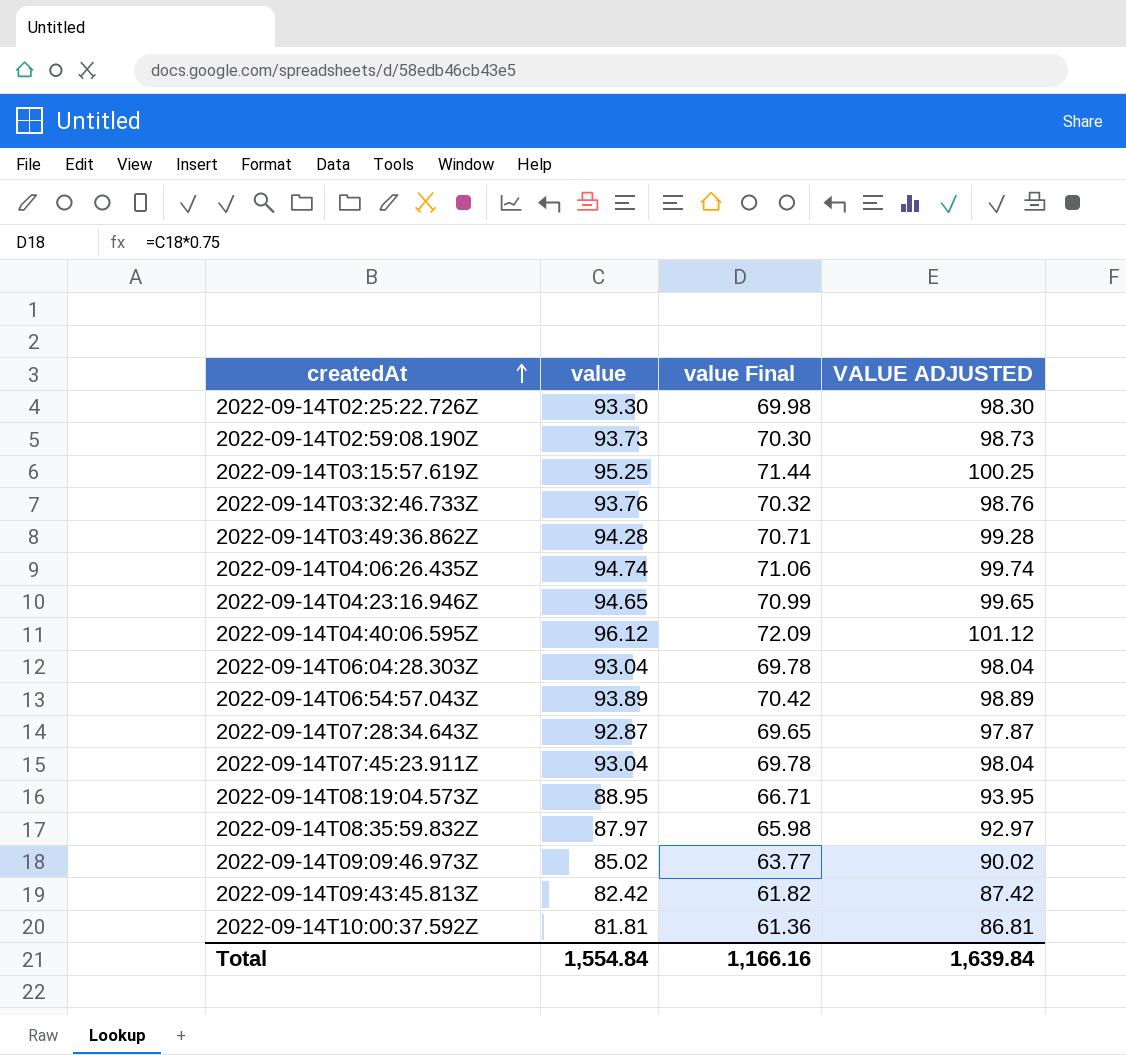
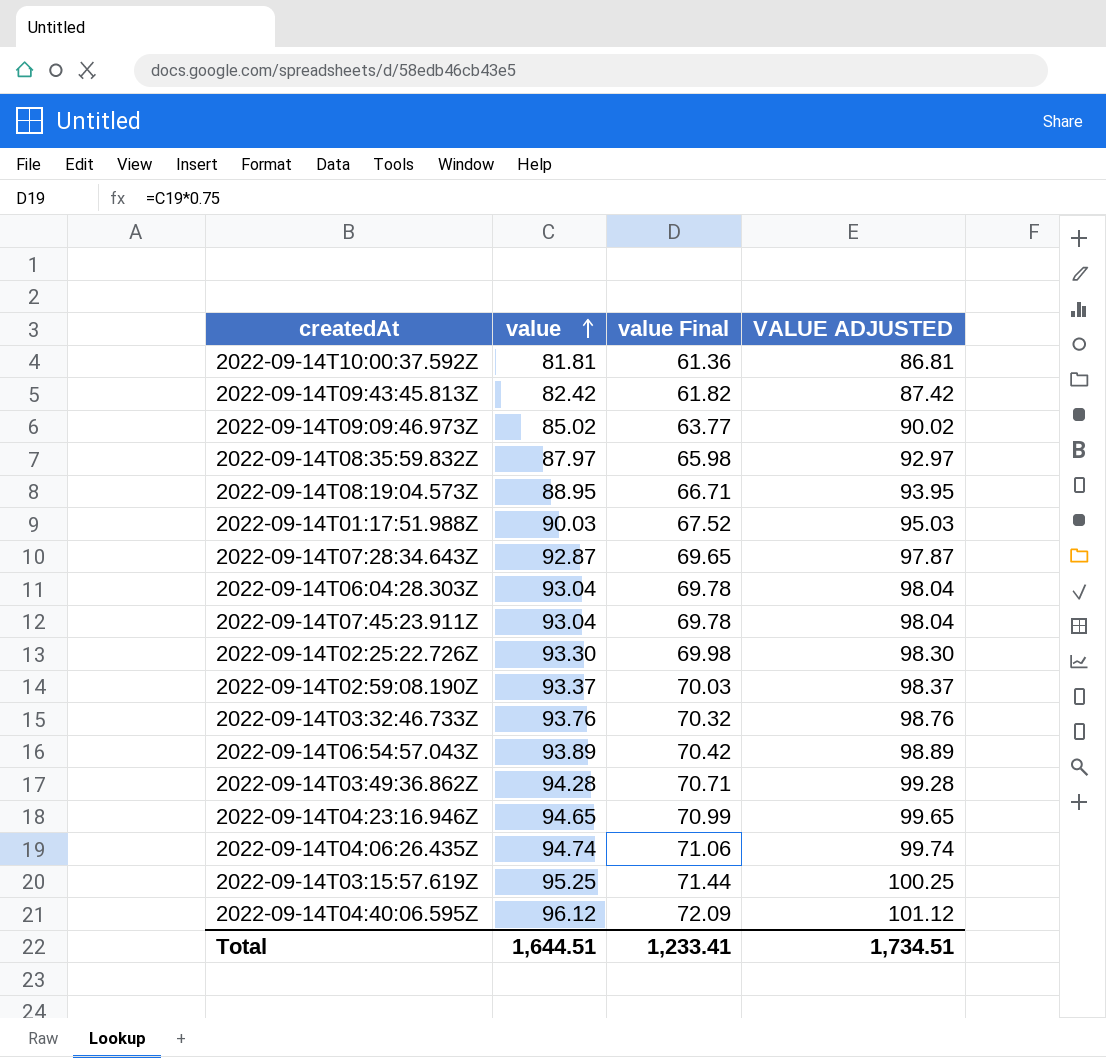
row order: createdAt ascending -> value ascending
row 2022-09-14T01:17:51.988Z: none -> 90.03 | 67.52 | 95.03
2022-09-14T02:59:08.190Z | value: 93.73 -> 93.37
2022-09-14T02:59:08.190Z | value Final: 70.30 -> 70.03
2022-09-14T02:59:08.190Z | VALUE ADJUSTED: 98.73 -> 98.37
Total | value: 1,554.84 -> 1,644.51
Total | value Final: 1,166.16 -> 1,233.41
Total | VALUE ADJUSTED: 1,639.84 -> 1,734.51

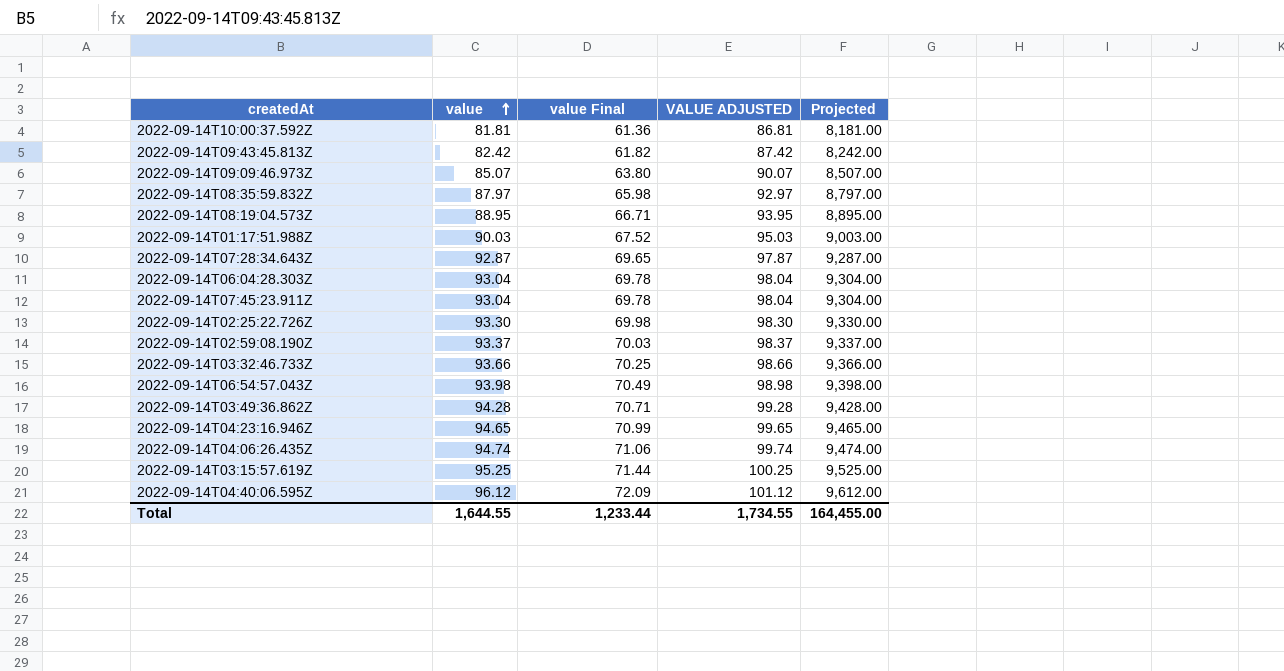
column Projected | formula: none -> [value] * 100
2022-09-14T09:09:46.973Z | value: 85.02 -> 85.07
2022-09-14T09:09:46.973Z | value Final: 63.77 -> 63.80
2022-09-14T09:09:46.973Z | VALUE ADJUSTED: 90.02 -> 90.07
2022-09-14T03:32:46.733Z | value: 93.76 -> 93.66
2022-09-14T03:32:46.733Z | value Final: 70.32 -> 70.25
2022-09-14T03:32:46.733Z | VALUE ADJUSTED: 98.76 -> 98.66
2022-09-14T06:54:57.043Z | value: 93.89 -> 93.98
2022-09-14T06:54:57.043Z | value Final: 70.42 -> 70.49
2022-09-14T06:54:57.043Z | VALUE ADJUSTED: 98.89 -> 98.98
Total | value: 1,644.51 -> 1,644.55
Total | value Final: 1,233.41 -> 1,233.44
Total | VALUE ADJUSTED: 1,734.51 -> 1,734.55

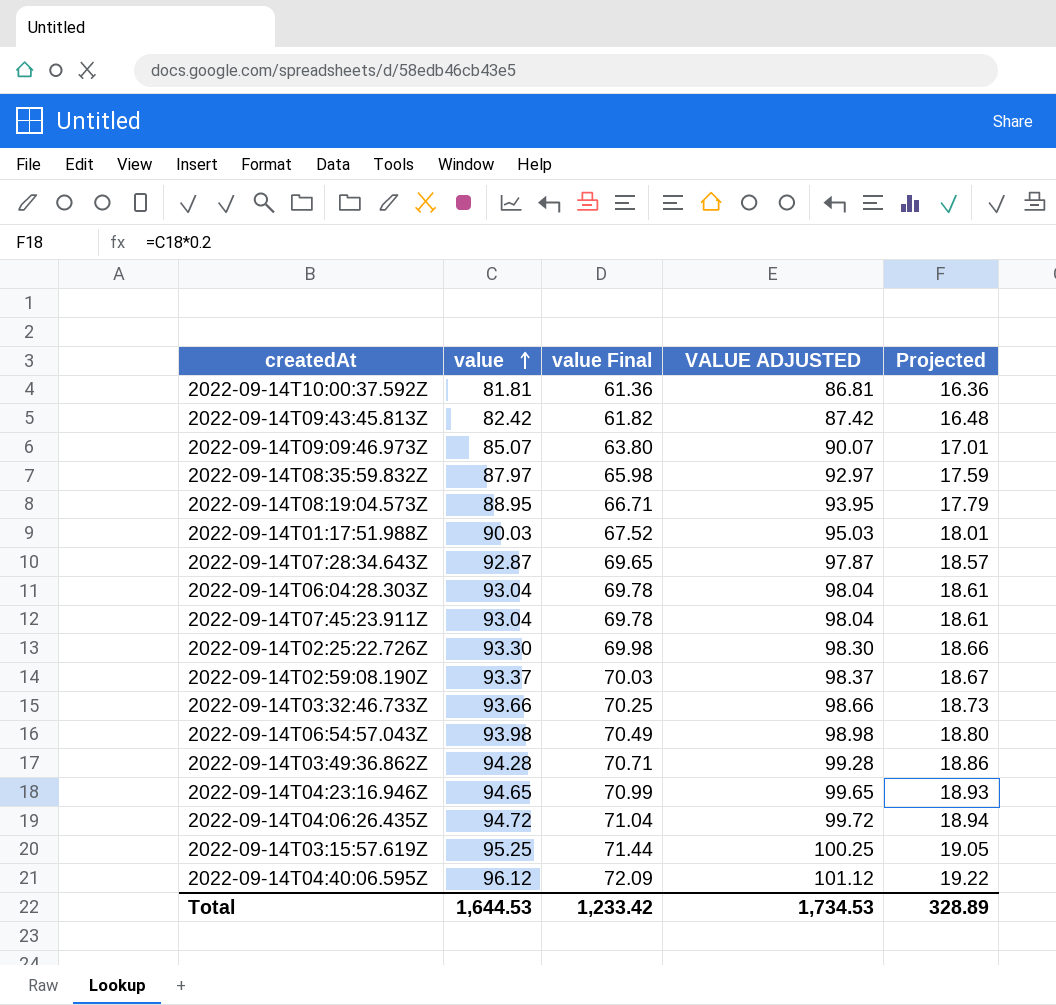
column Projected | formula: [value] * 100 -> [value] * 0.2
2022-09-14T04:06:26.435Z | value: 94.74 -> 94.72
2022-09-14T04:06:26.435Z | value Final: 71.06 -> 71.04
2022-09-14T04:06:26.435Z | VALUE ADJUSTED: 99.74 -> 99.72
Total | value: 1,644.55 -> 1,644.53
Total | value Final: 1,233.44 -> 1,233.42
Total | VALUE ADJUSTED: 1,734.55 -> 1,734.53
Total | Projected: 164,455.00 -> 328.89

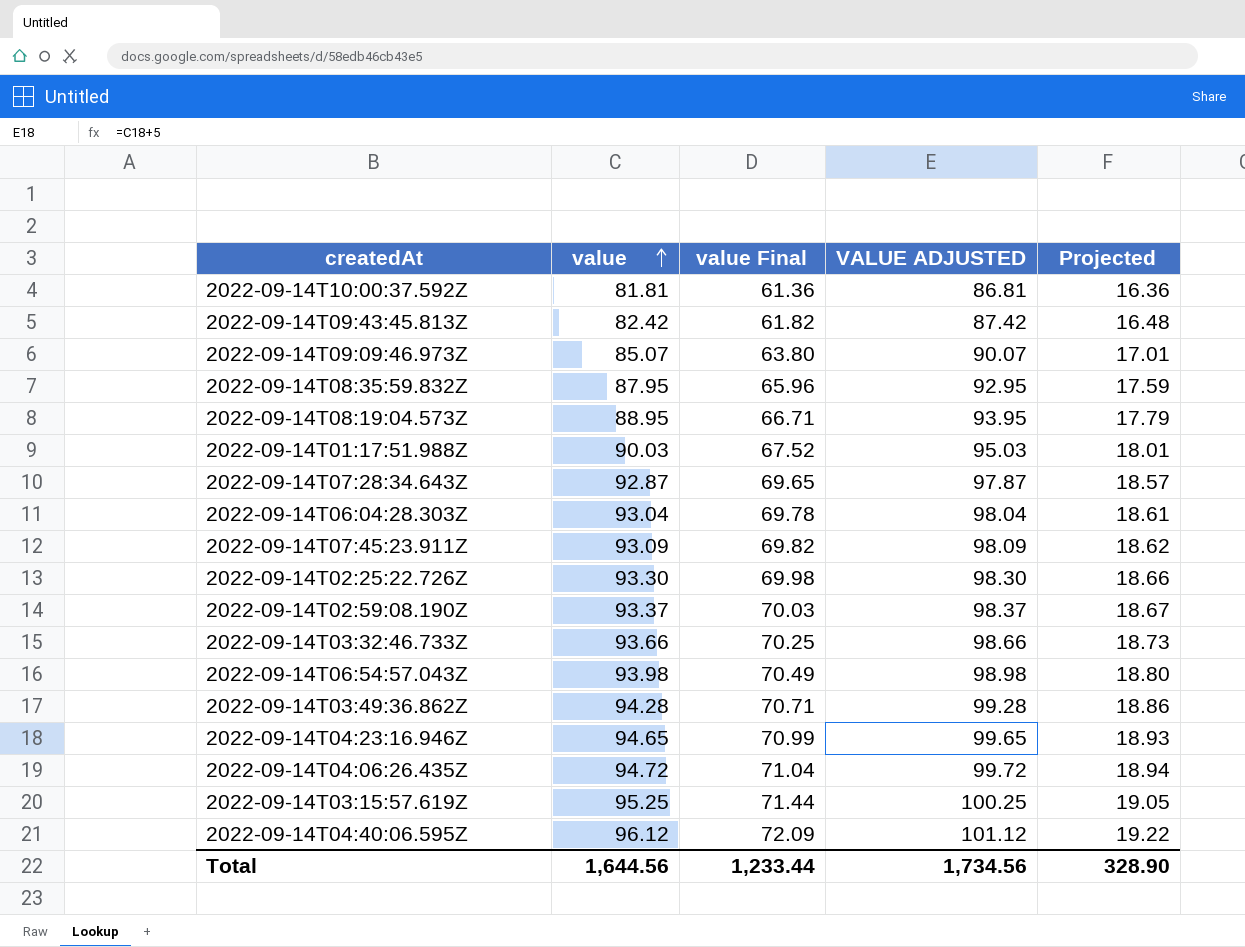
2022-09-14T08:35:59.832Z | value: 87.97 -> 87.95
2022-09-14T08:35:59.832Z | value Final: 65.98 -> 65.96
2022-09-14T08:35:59.832Z | VALUE ADJUSTED: 92.97 -> 92.95
2022-09-14T07:45:23.911Z | value: 93.04 -> 93.09
2022-09-14T07:45:23.911Z | value Final: 69.78 -> 69.82
2022-09-14T07:45:23.911Z | VALUE ADJUSTED: 98.04 -> 98.09
2022-09-14T07:45:23.911Z | Projected: 18.61 -> 18.62
Total | value: 1,644.53 -> 1,644.56
Total | value Final: 1,233.42 -> 1,233.44
Total | VALUE ADJUSTED: 1,734.53 -> 1,734.56
Total | Projected: 328.89 -> 328.90

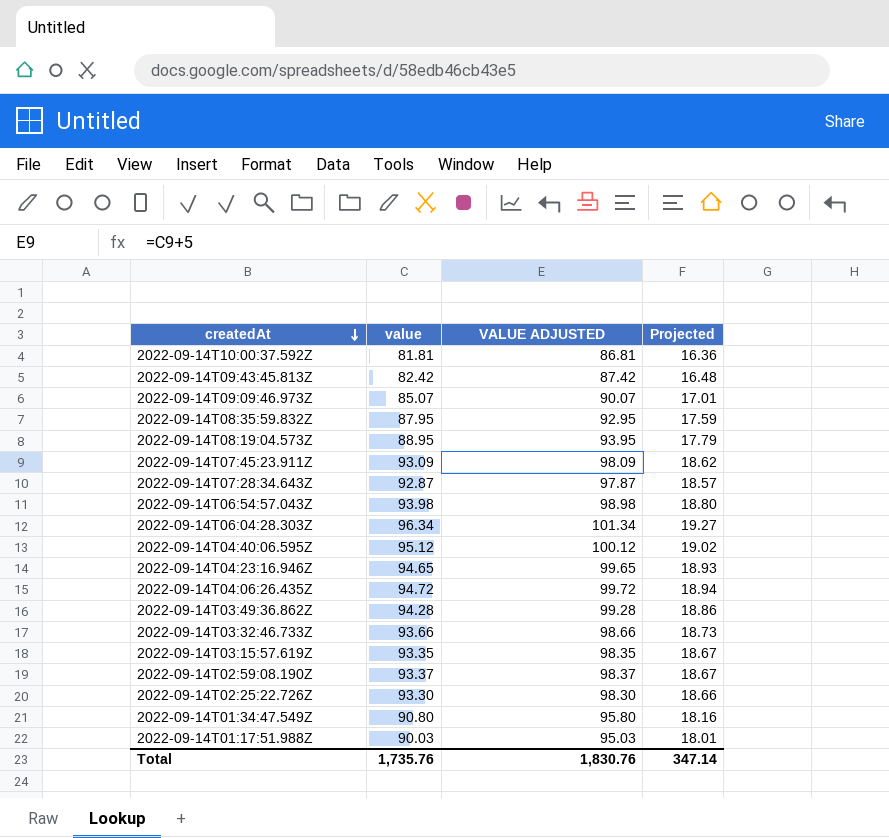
row order: value ascending -> createdAt descending
column value Final | formula: [value] * 0.75 -> none
2022-09-14T06:04:28.303Z | value: 93.04 -> 96.34
2022-09-14T06:04:28.303Z | VALUE ADJUSTED: 98.04 -> 101.34
2022-09-14T06:04:28.303Z | Projected: 18.61 -> 19.27
2022-09-14T04:40:06.595Z | value: 96.12 -> 95.12
2022-09-14T04:40:06.595Z | VALUE ADJUSTED: 101.12 -> 100.12
2022-09-14T04:40:06.595Z | Projected: 19.22 -> 19.02
2022-09-14T03:15:57.619Z | value: 95.25 -> 93.35
2022-09-14T03:15:57.619Z | VALUE ADJUSTED: 100.25 -> 98.35
2022-09-14T03:15:57.619Z | Projected: 19.05 -> 18.67
row 2022-09-14T01:34:47.549Z: none -> 90.80 | 95.80 | 18.16
Total | value: 1,644.56 -> 1,735.76
Total | VALUE ADJUSTED: 1,734.56 -> 1,830.76
Total | Projected: 328.90 -> 347.14

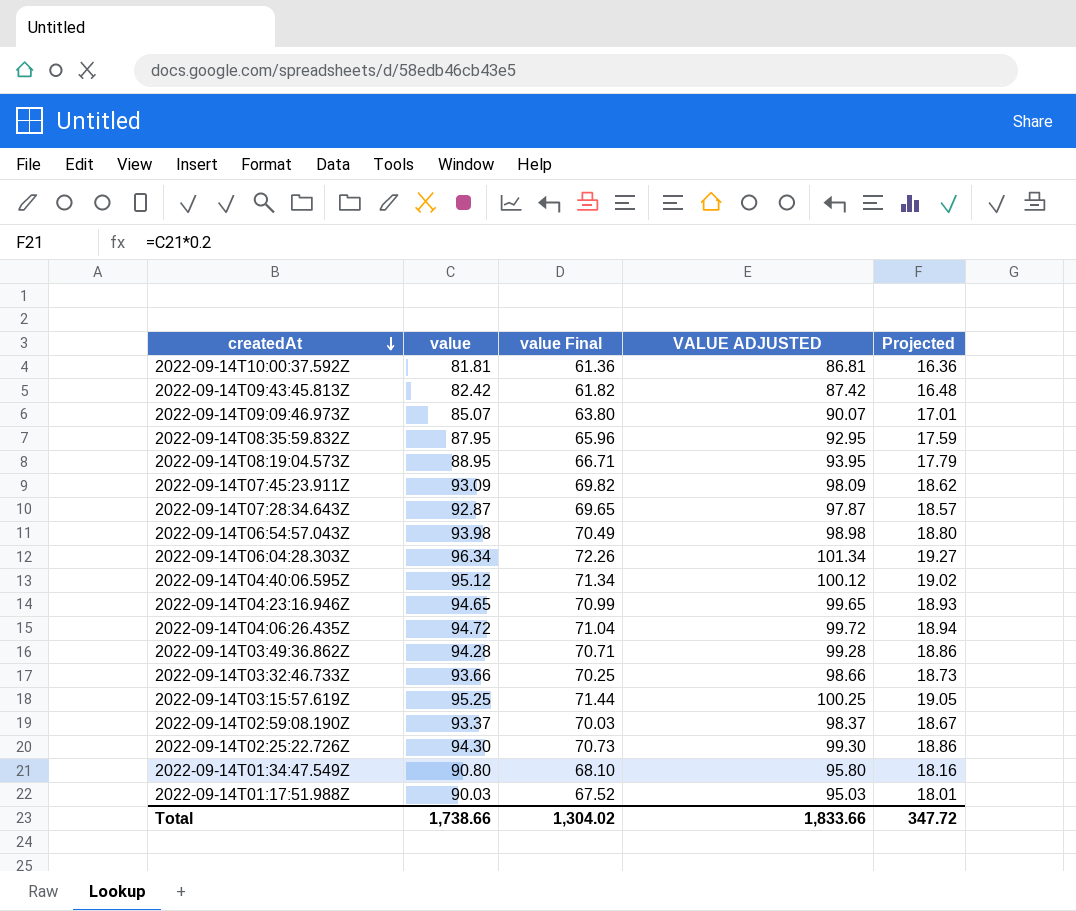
column value Final | formula: none -> [value] * 0.75
2022-09-14T03:15:57.619Z | value: 93.35 -> 95.25
2022-09-14T03:15:57.619Z | VALUE ADJUSTED: 98.35 -> 100.25
2022-09-14T03:15:57.619Z | Projected: 18.67 -> 19.05
2022-09-14T02:25:22.726Z | value: 93.30 -> 94.30
2022-09-14T02:25:22.726Z | VALUE ADJUSTED: 98.30 -> 99.30
2022-09-14T02:25:22.726Z | Projected: 18.66 -> 18.86
Total | value: 1,735.76 -> 1,738.66
Total | VALUE ADJUSTED: 1,830.76 -> 1,833.66
Total | Projected: 347.14 -> 347.72

